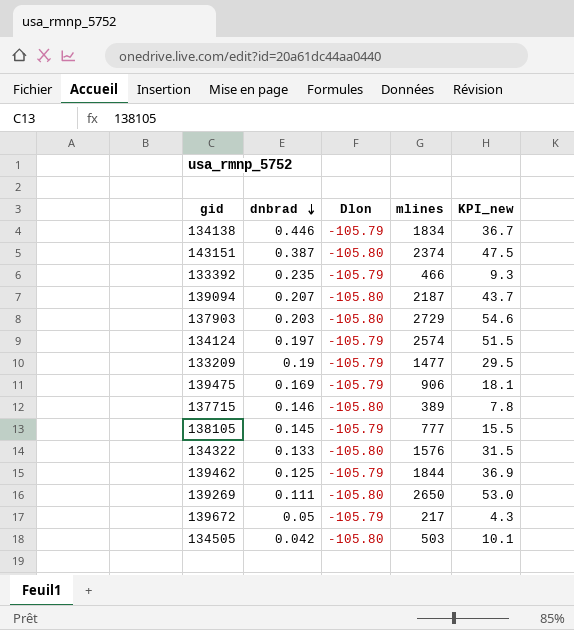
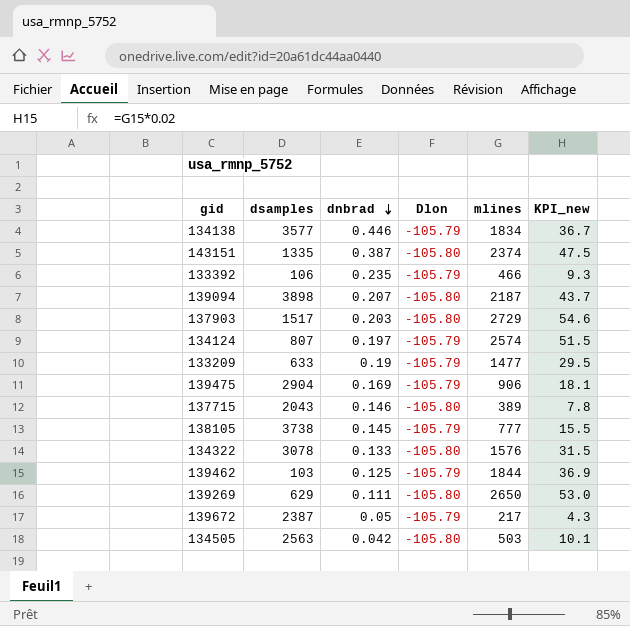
column dsamples | position: none -> 2

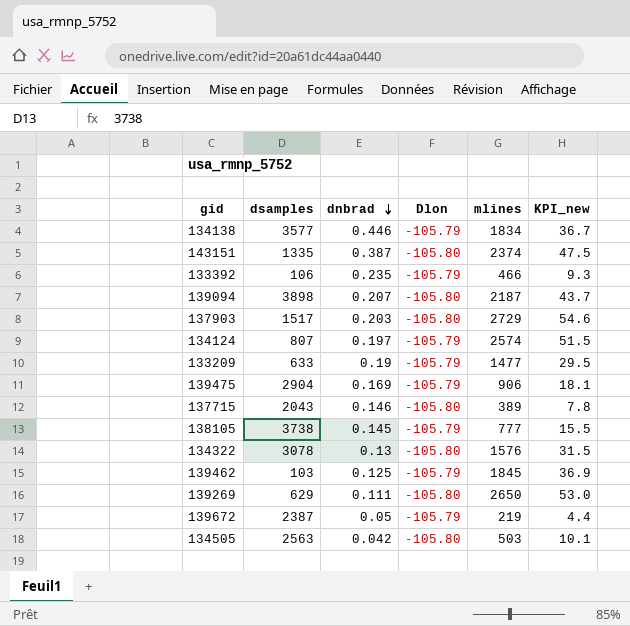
134322 | dnbrad: 0.133 -> 0.13
139462 | mlines: 1844 -> 1845
139672 | mlines: 217 -> 219
139672 | KPI_new: 4.3 -> 4.4

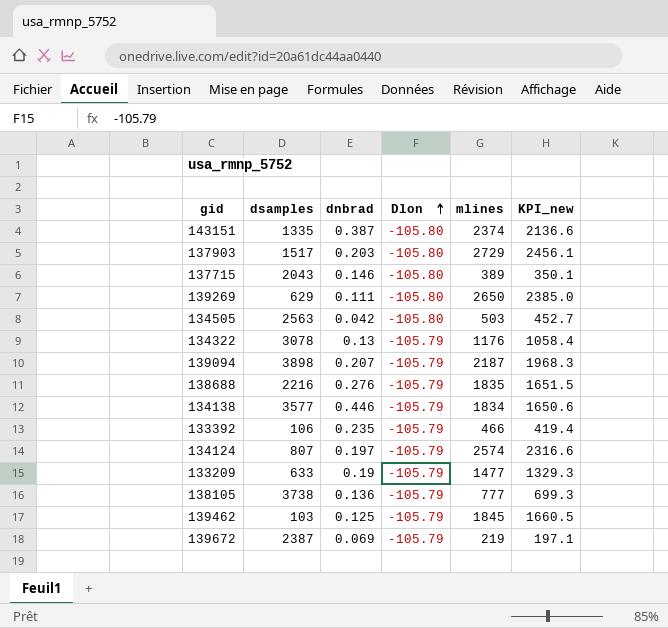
row order: dnbrad descending -> Dlon ascending
column KPI_new | formula: [mlines] * 0.02 -> [mlines] * 0.9
row 139475: 2904 | 0.169 | -105.79 | 906 | 18.1 -> none
134322 | Dlon: -105.80 -> -105.79
134322 | mlines: 1576 -> 1176
139094 | Dlon: -105.80 -> -105.79
row 138688: none -> 2216 | 0.276 | -105.79 | 1835 | 1651.5
138105 | dnbrad: 0.145 -> 0.136
139672 | dnbrad: 0.05 -> 0.069

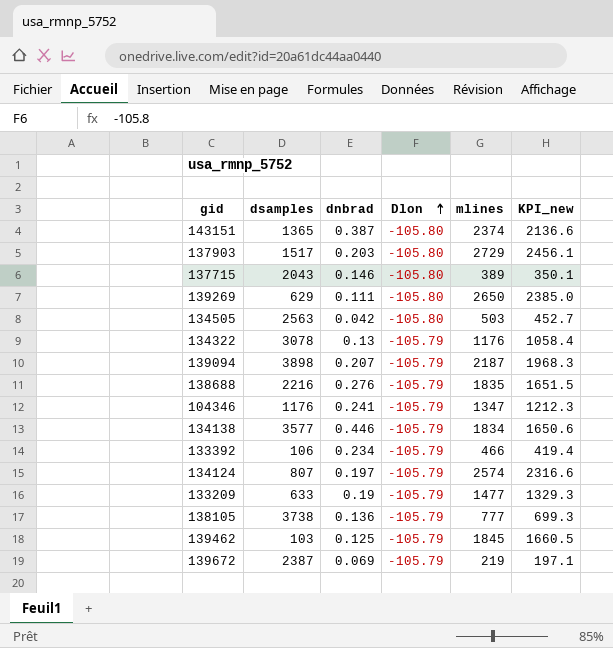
143151 | dsamples: 1335 -> 1365
row 104346: none -> 1176 | 0.241 | -105.79 | 1347 | 1212.3
133392 | dnbrad: 0.235 -> 0.234

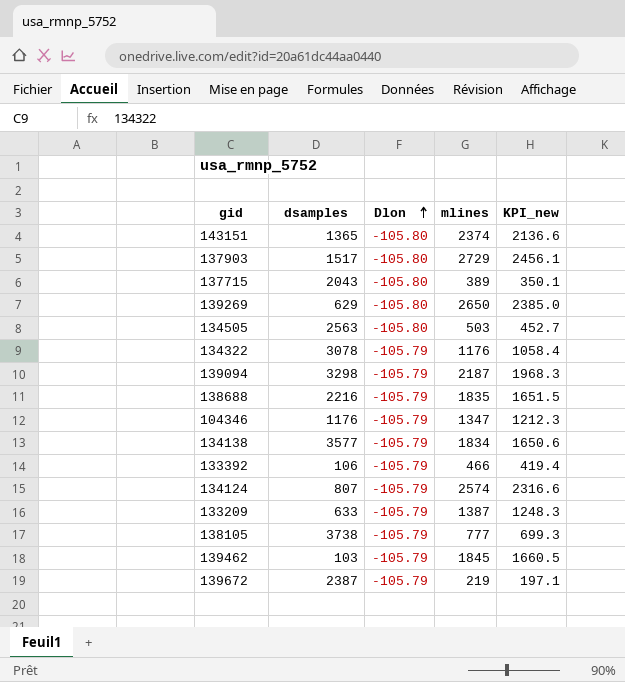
column dnbrad | position: 3 -> none
139094 | dsamples: 3898 -> 3298
133209 | mlines: 1477 -> 1387
133209 | KPI_new: 1329.3 -> 1248.3

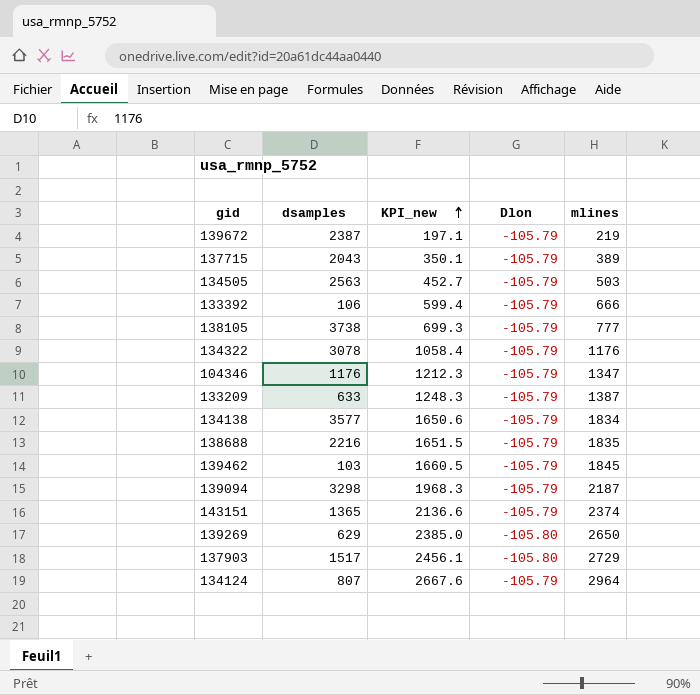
row order: Dlon ascending -> KPI_new ascending
column KPI_new | position: 5 -> 3
137715 | Dlon: -105.80 -> -105.79
134505 | Dlon: -105.80 -> -105.79
133392 | KPI_new: 419.4 -> 599.4
133392 | mlines: 466 -> 666
143151 | Dlon: -105.80 -> -105.79
134124 | KPI_new: 2316.6 -> 2667.6
134124 | mlines: 2574 -> 2964

